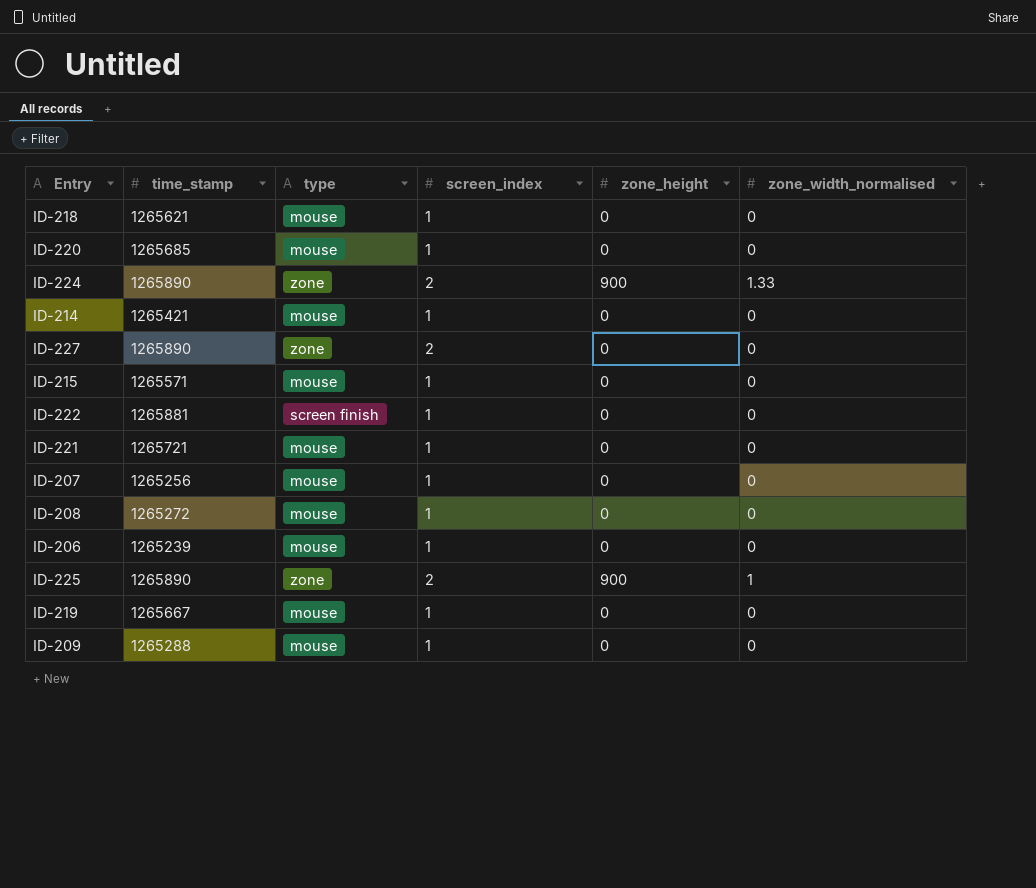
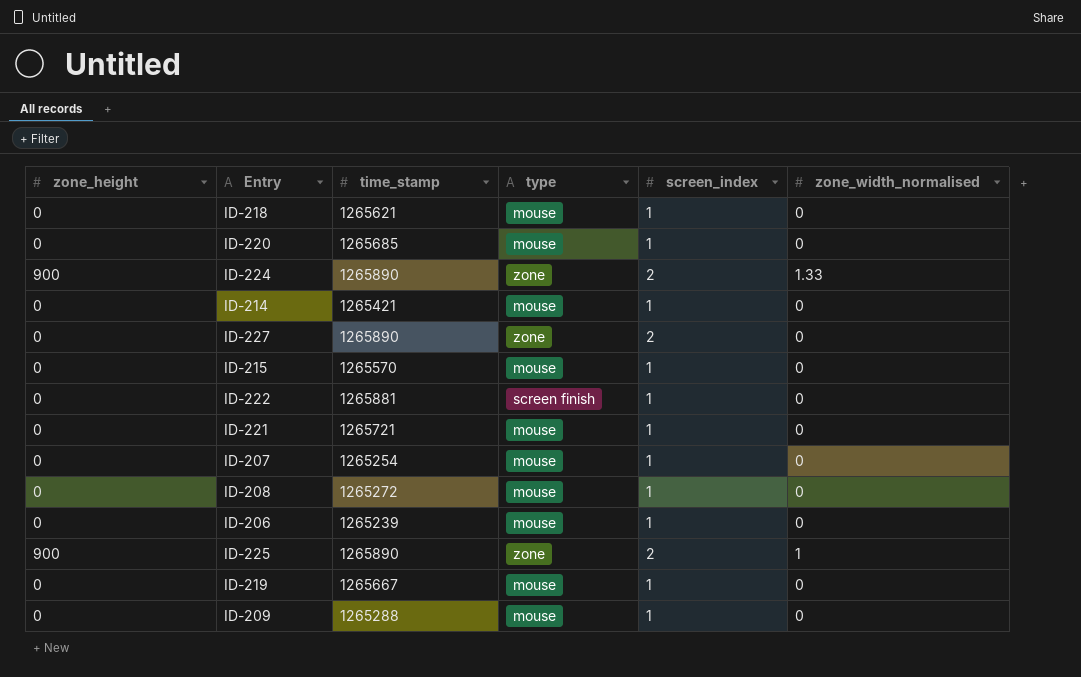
column zone_height | position: 5 -> 1
ID-215 | time_stamp: 1265571 -> 1265570
ID-207 | time_stamp: 1265256 -> 1265254

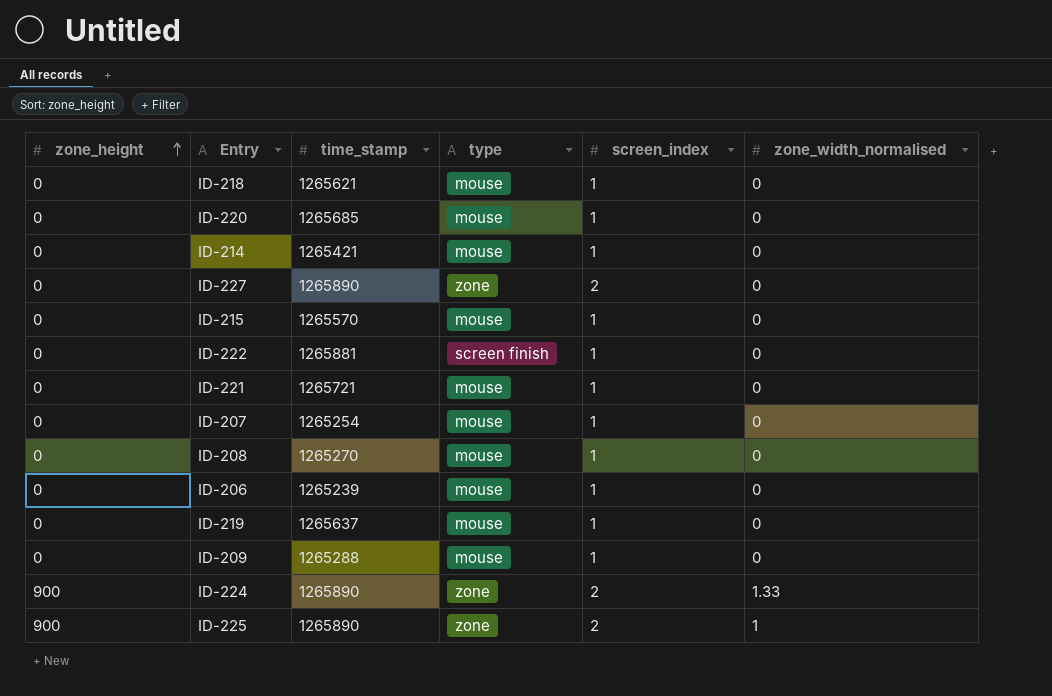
row order: none -> zone_height ascending
ID-208 | time_stamp: 1265272 -> 1265270
ID-219 | time_stamp: 1265667 -> 1265637

